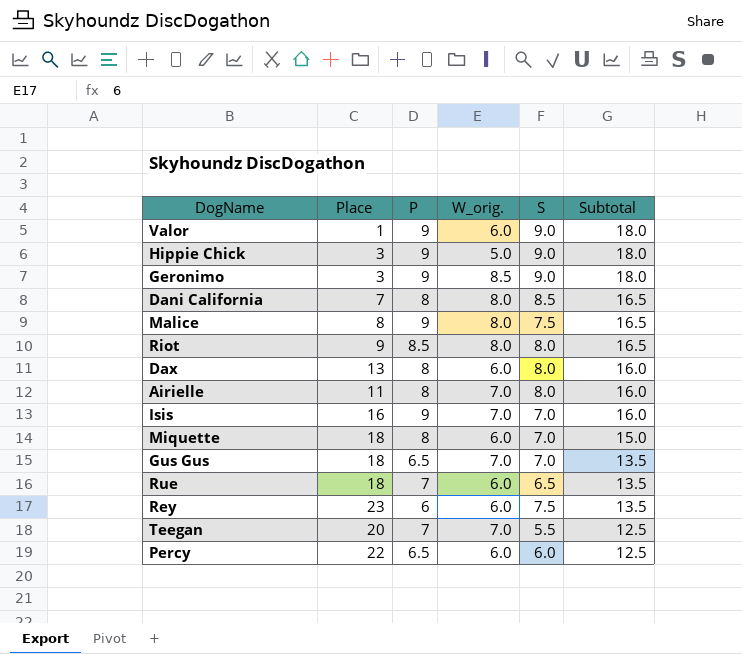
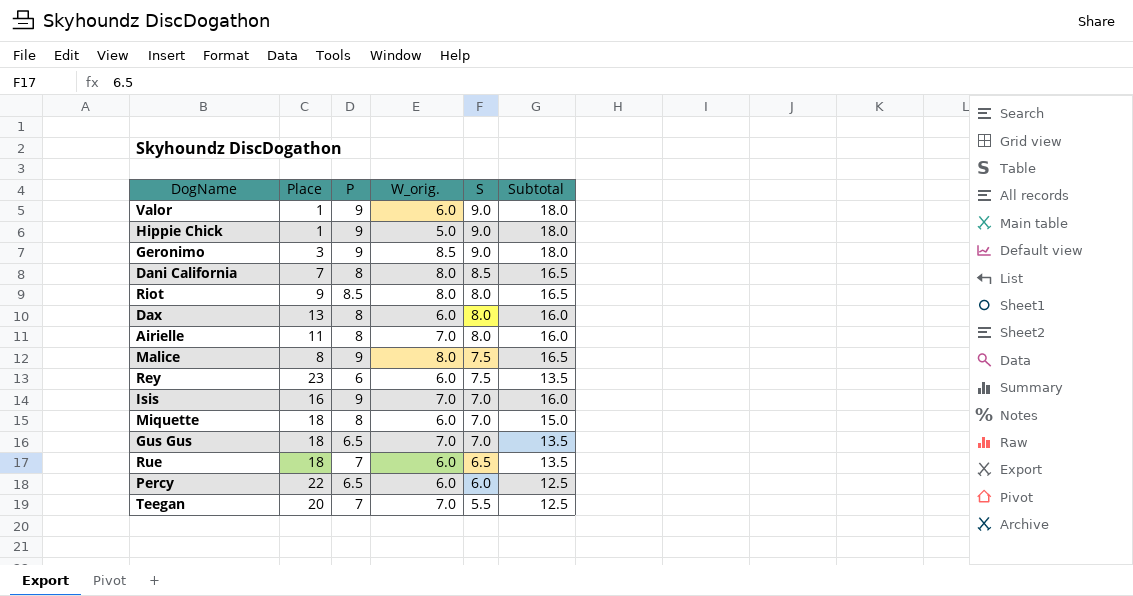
row order: Subtotal descending -> S descending
Hippie Chick | Place: 3 -> 1

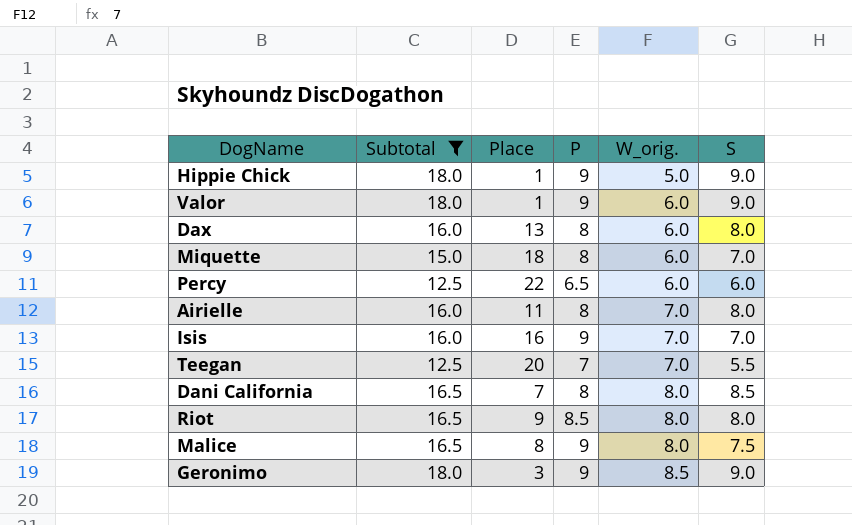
filter: none -> Subtotal != 13.5
row order: S descending -> W_orig. ascending
column Subtotal | position: 6 -> 2

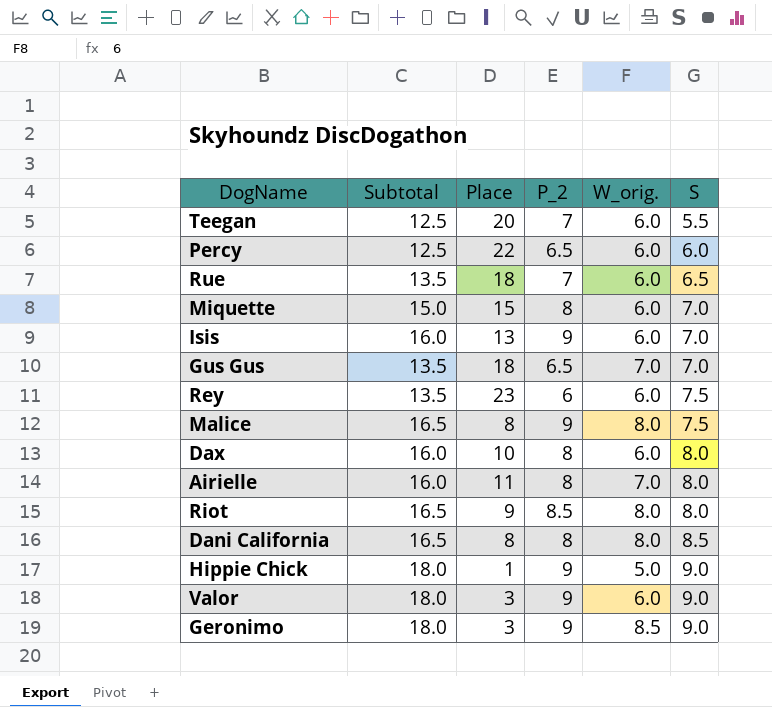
filter: Subtotal != 13.5 -> none
row order: W_orig. ascending -> S ascending
column name: P -> P_2
Teegan | W_orig.: 7.0 -> 6.0
Miquette | Place: 18 -> 15
Isis | Place: 16 -> 13
Isis | W_orig.: 7.0 -> 6.0
Dax | Place: 13 -> 10
Dani California | Place: 7 -> 8
Valor | Place: 1 -> 3

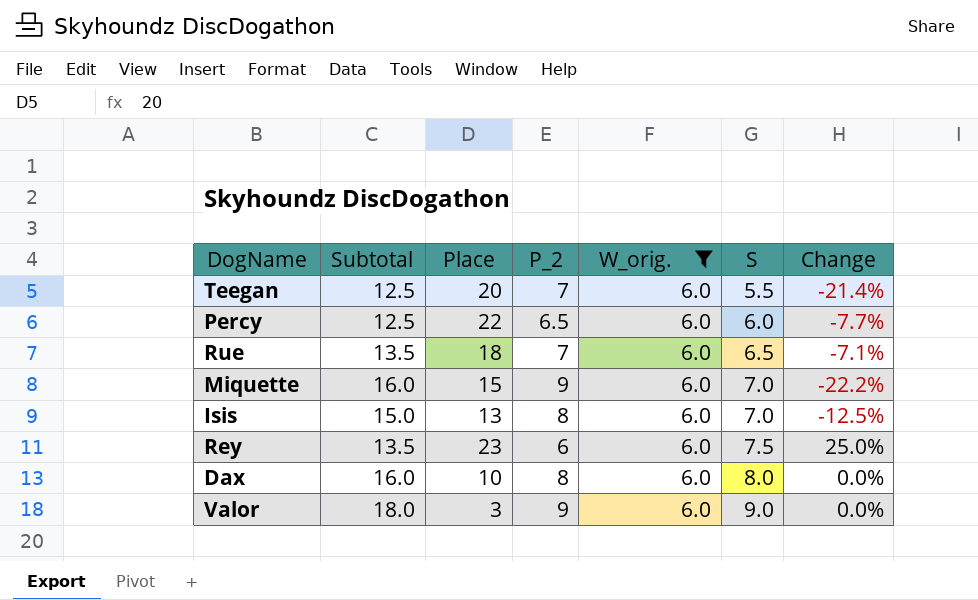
filter: none -> W_orig. = 6.0
column Change | formula: none -> ([S] - [P_2]) / [P_2]
Miquette | Subtotal: 15.0 -> 16.0
Miquette | P_2: 8 -> 9
Isis | Subtotal: 16.0 -> 15.0
Isis | P_2: 9 -> 8

